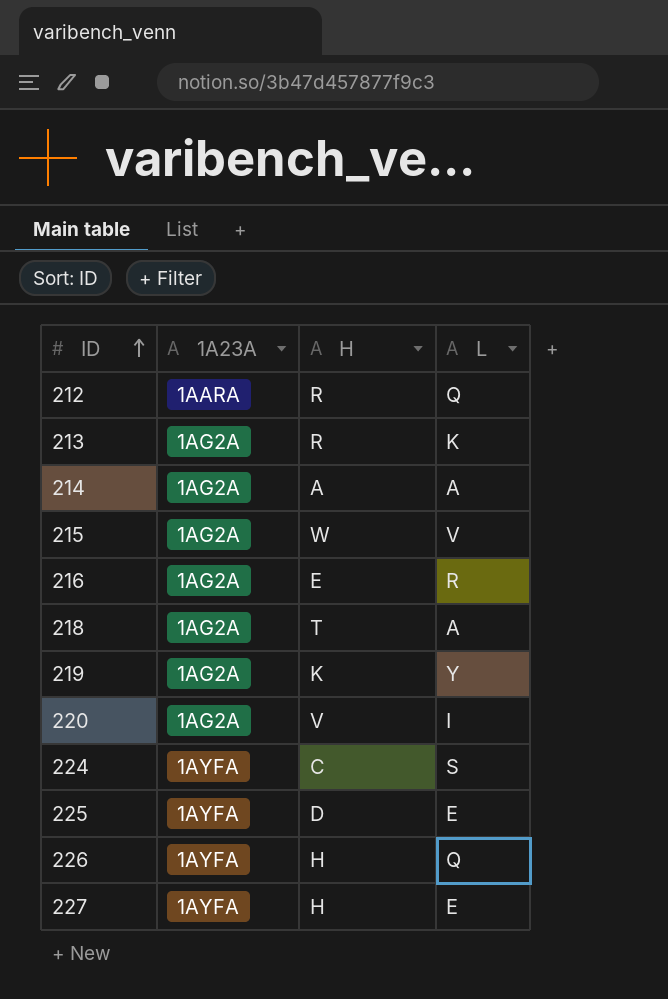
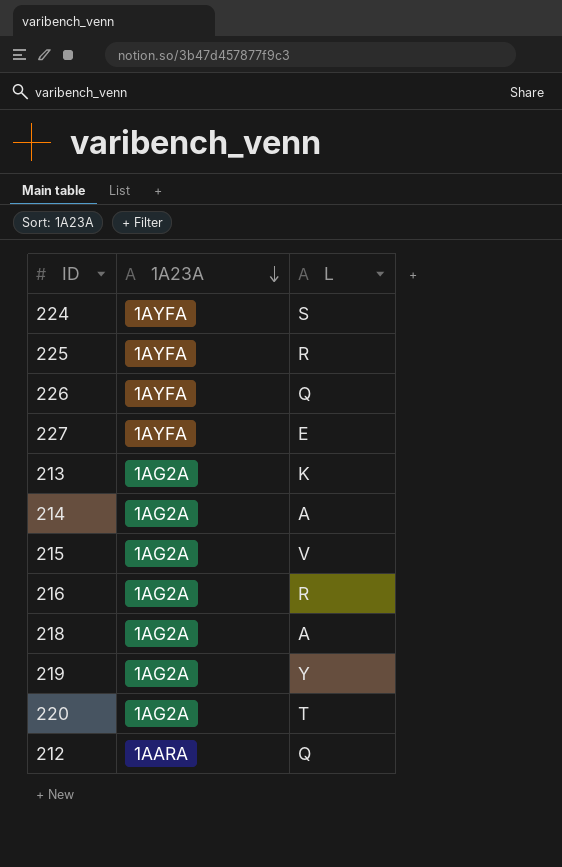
row order: ID ascending -> 1A23A descending
column H | position: 3 -> none
225 | L: E -> R
220 | L: I -> T

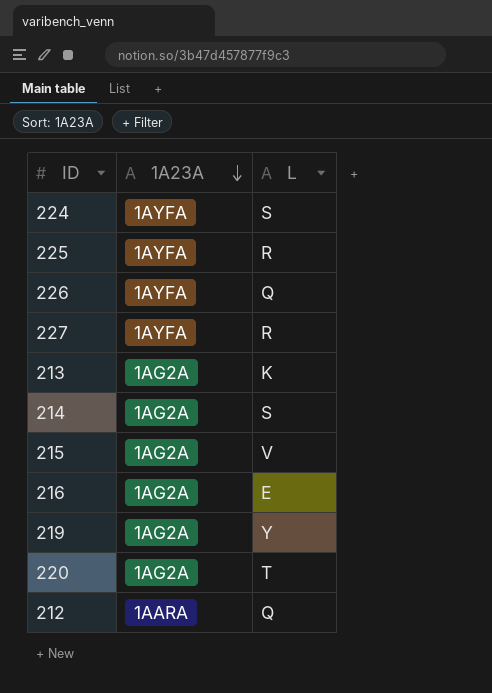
row 218: 1AG2A | A -> none
227 | L: E -> R
214 | L: A -> S
216 | L: R -> E

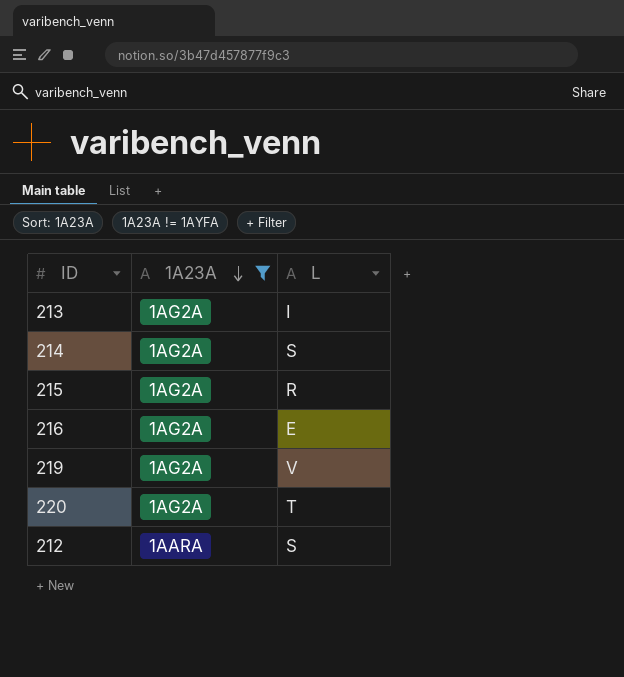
filter: none -> 1A23A != 1AYFA
213 | L: K -> I
215 | L: V -> R
219 | L: Y -> V
212 | L: Q -> S

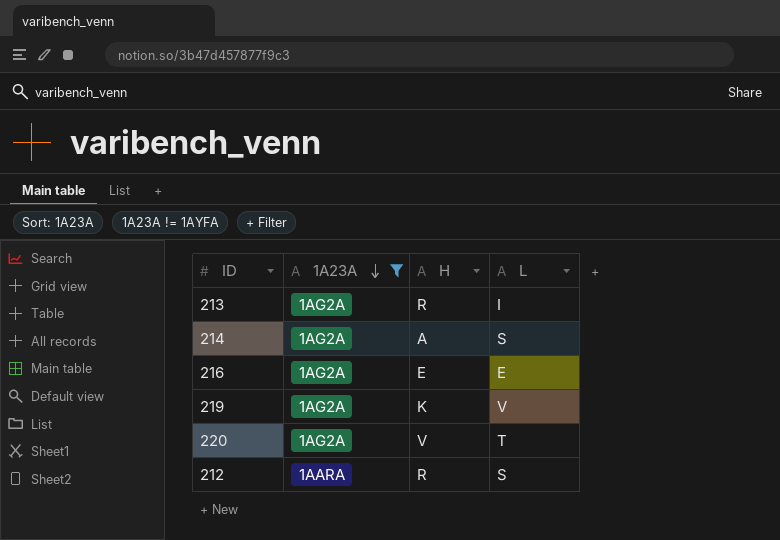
column H | position: none -> 3
row 215: 1AG2A | R -> none

